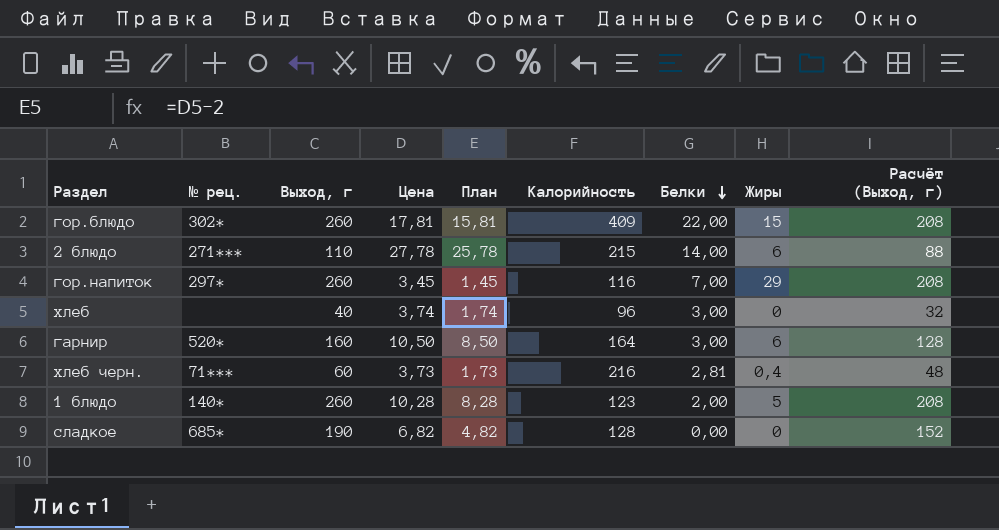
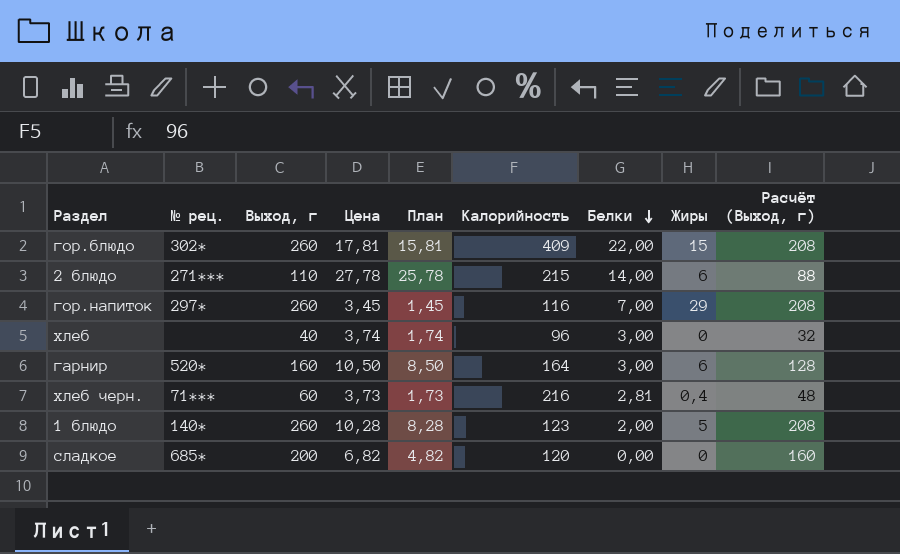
сладкое | Выход, г: 190 -> 200
сладкое | Калорийность: 128 -> 120
сладкое | Расчёт (Выход, г): 152 -> 160

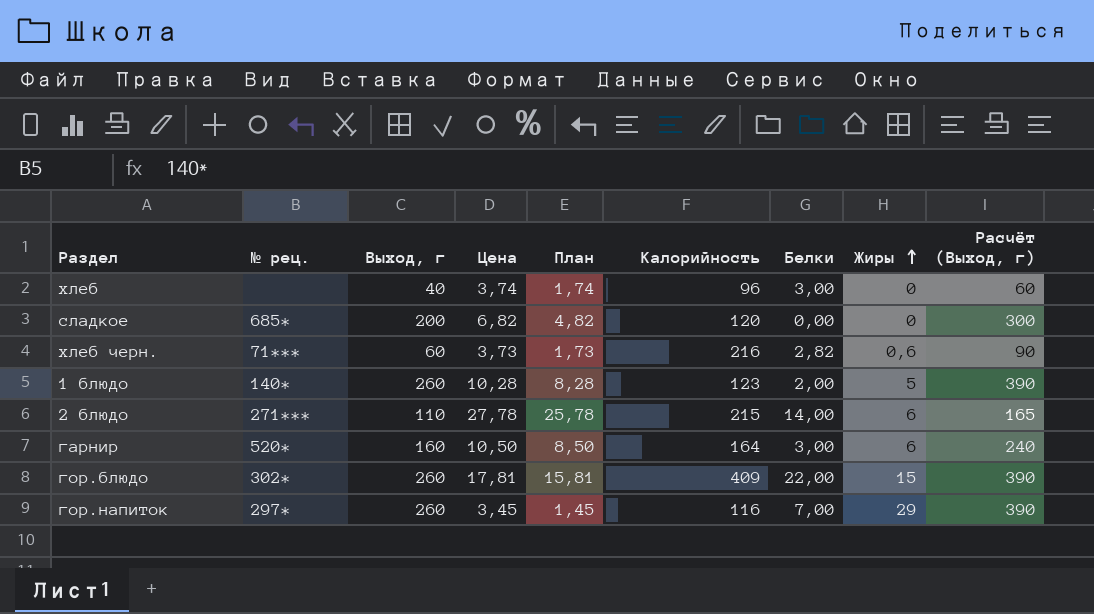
row order: Белки descending -> Жиры ascending
column Расчёт (Выход, г) | formula: [Выход, г] * 0,8 -> [Выход, г] * 1,5
хлеб черн. | Белки: 2,81 -> 2,82
хлеб черн. | Жиры: 0,4 -> 0,6

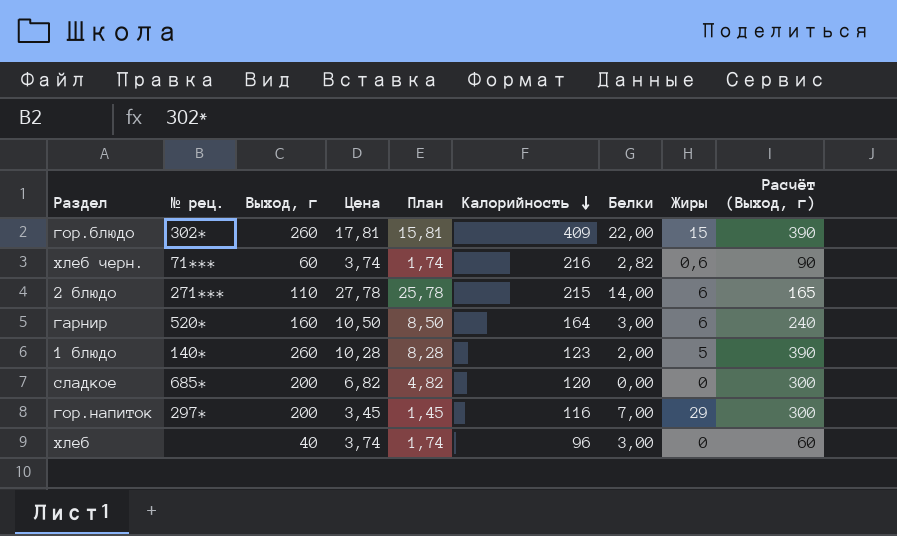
row order: Жиры ascending -> Калорийность descending
хлеб черн. | Цена: 3,73 -> 3,74
хлеб черн. | План: 1,73 -> 1,74
гор.напиток | Выход, г: 260 -> 200
гор.напиток | Расчёт (Выход, г): 390 -> 300

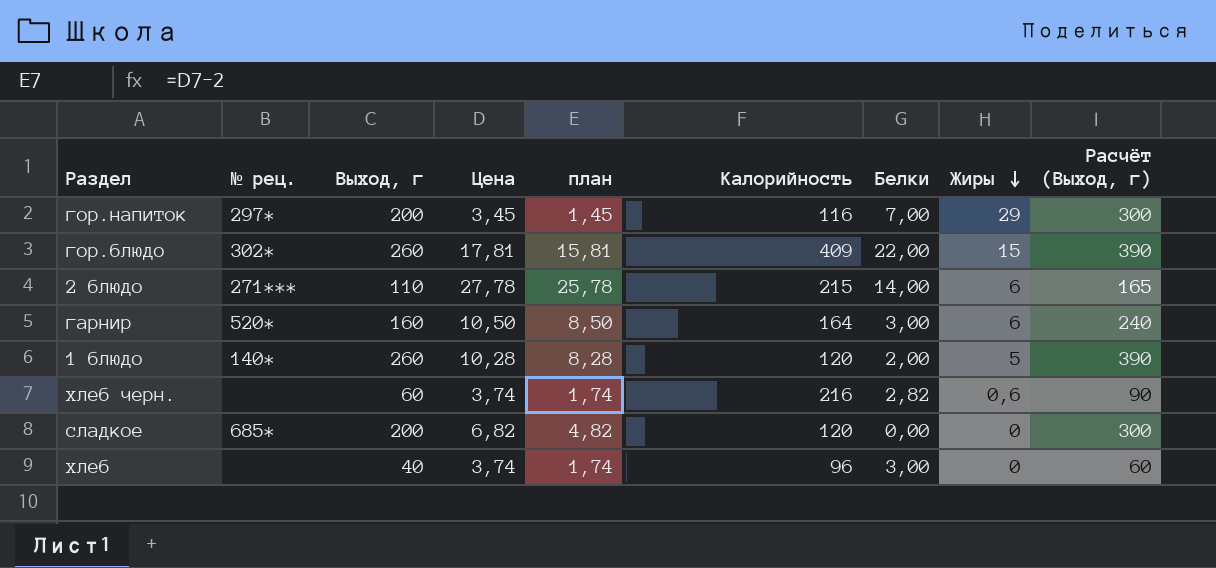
row order: Калорийность descending -> Жиры descending
column name: План -> план
1 блюдо | Калорийность: 123 -> 120
хлеб черн. | № рец.: 71*** -> none

